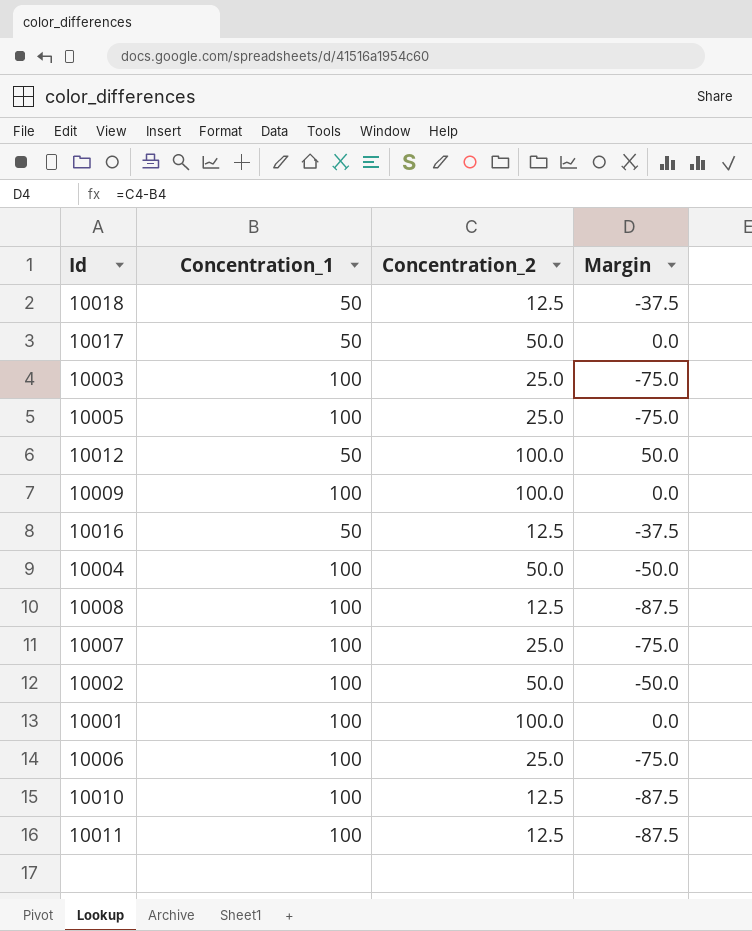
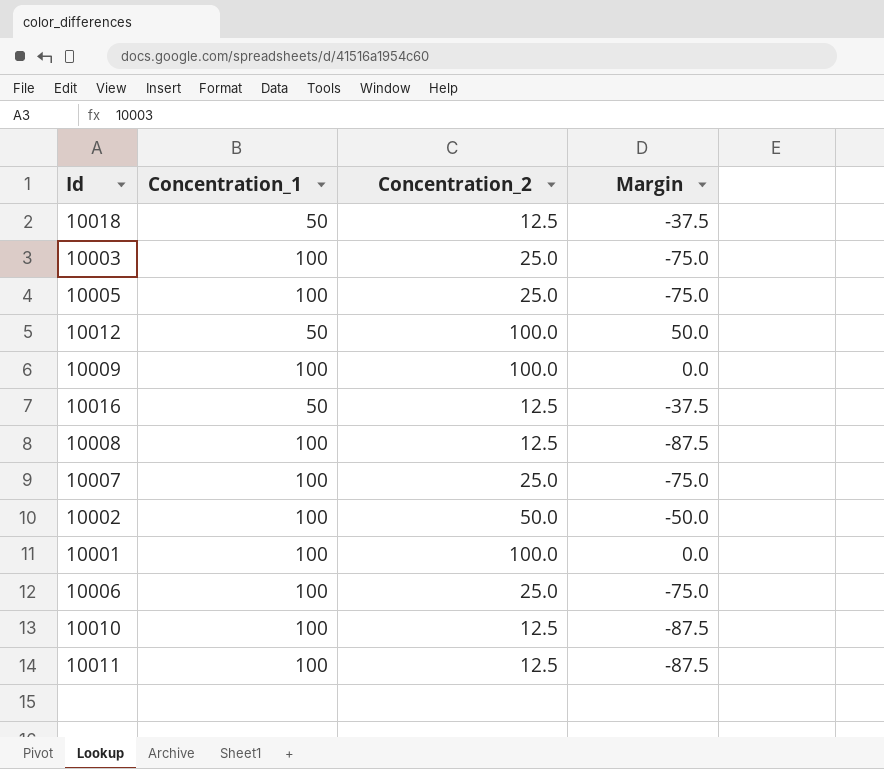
row 10017: 50 | 50.0 | 0.0 -> none
row 10004: 100 | 50.0 | -50.0 -> none

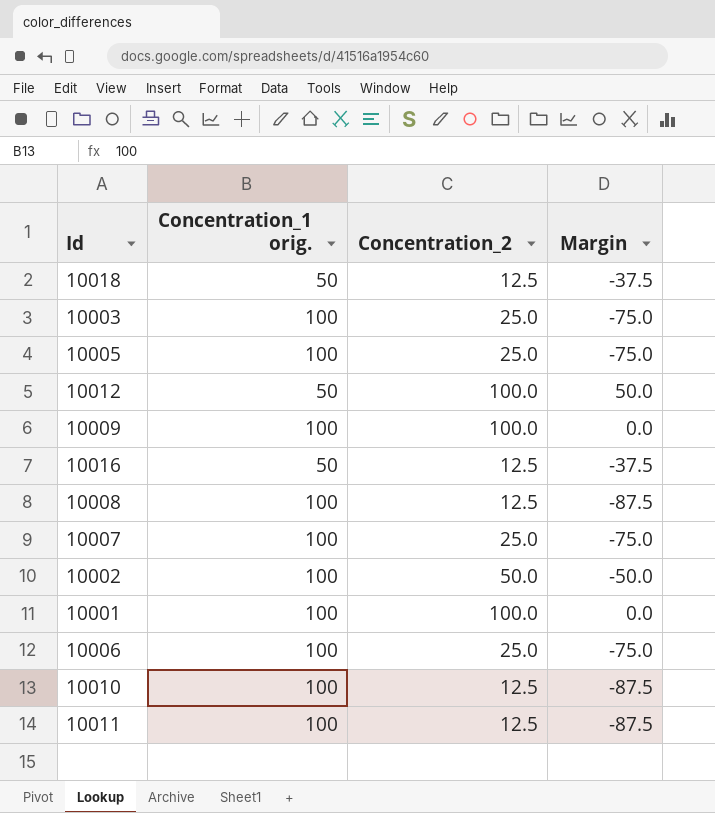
column name: Concentration_1 -> Concentration_1 orig.

